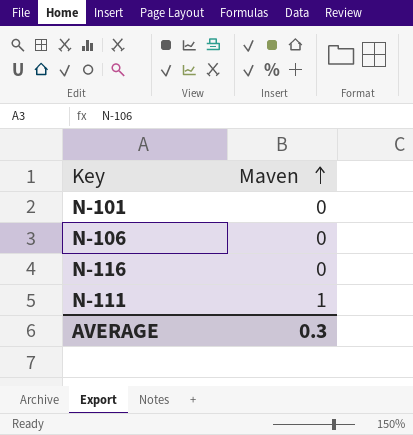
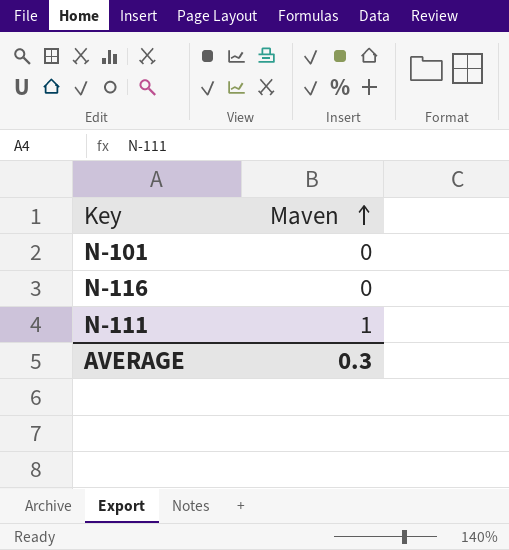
row N-106: 0 -> none

